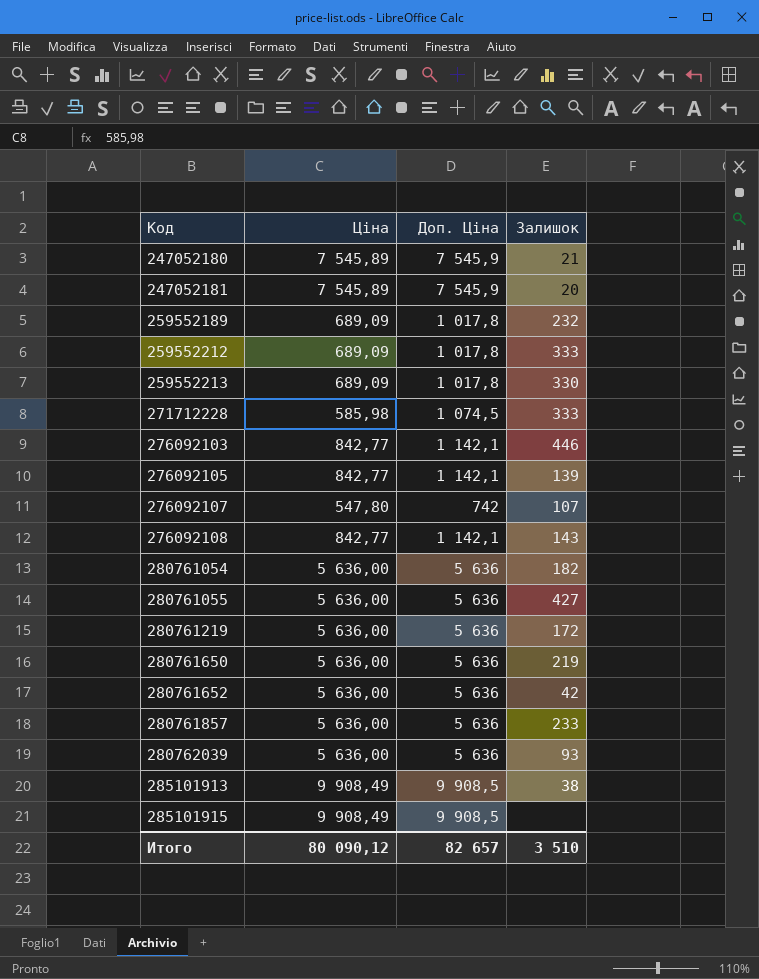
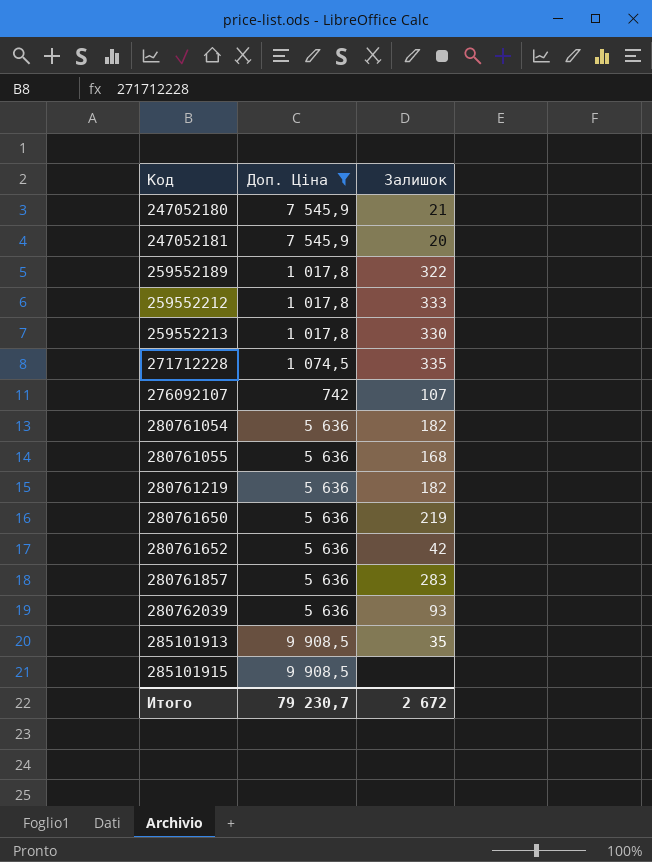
filter: none -> Доп. Ціна != 1 142,1
column Ціна | position: 2 -> none
259552189 | Залишок: 232 -> 322
271712228 | Залишок: 333 -> 335
280761055 | Залишок: 427 -> 168
280761219 | Залишок: 172 -> 182
280761857 | Залишок: 233 -> 283
285101913 | Залишок: 38 -> 35
Итого | Доп. Ціна: 82 657 -> 79 230,7
Итого | Залишок: 3 510 -> 2 672

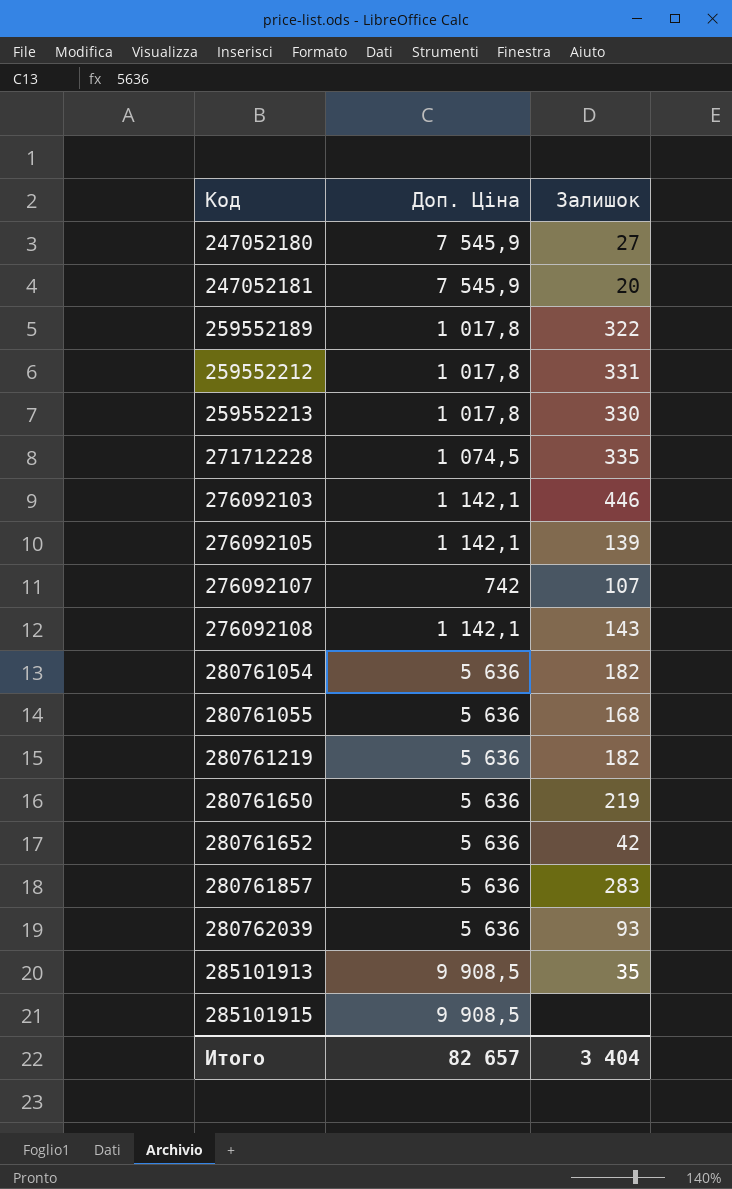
filter: Доп. Ціна != 1 142,1 -> none
247052180 | Залишок: 21 -> 27
259552212 | Залишок: 333 -> 331
Итого | Доп. Ціна: 79 230,7 -> 82 657
Итого | Залишок: 2 672 -> 3 404

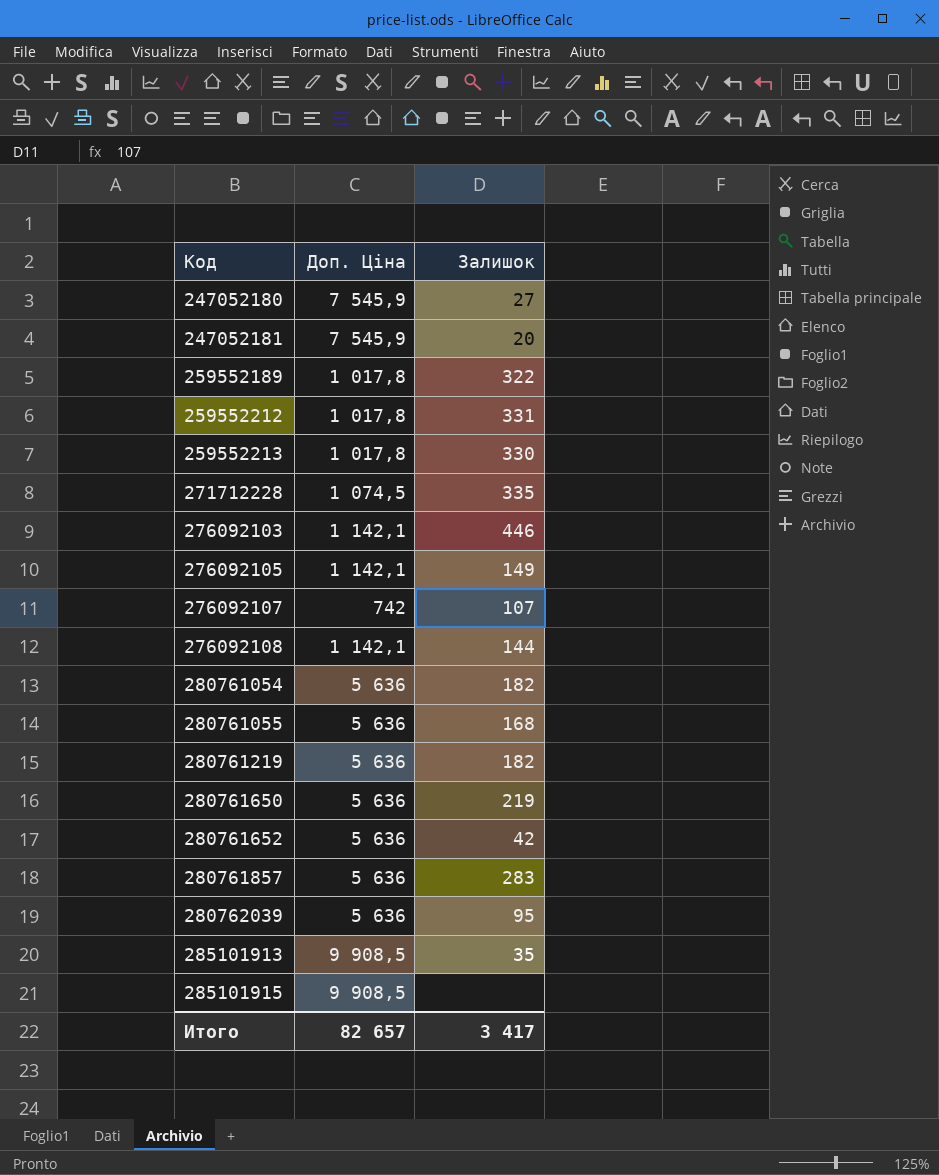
276092105 | Залишок: 139 -> 149
276092108 | Залишок: 143 -> 144
280762039 | Залишок: 93 -> 95
Итого | Залишок: 3 404 -> 3 417

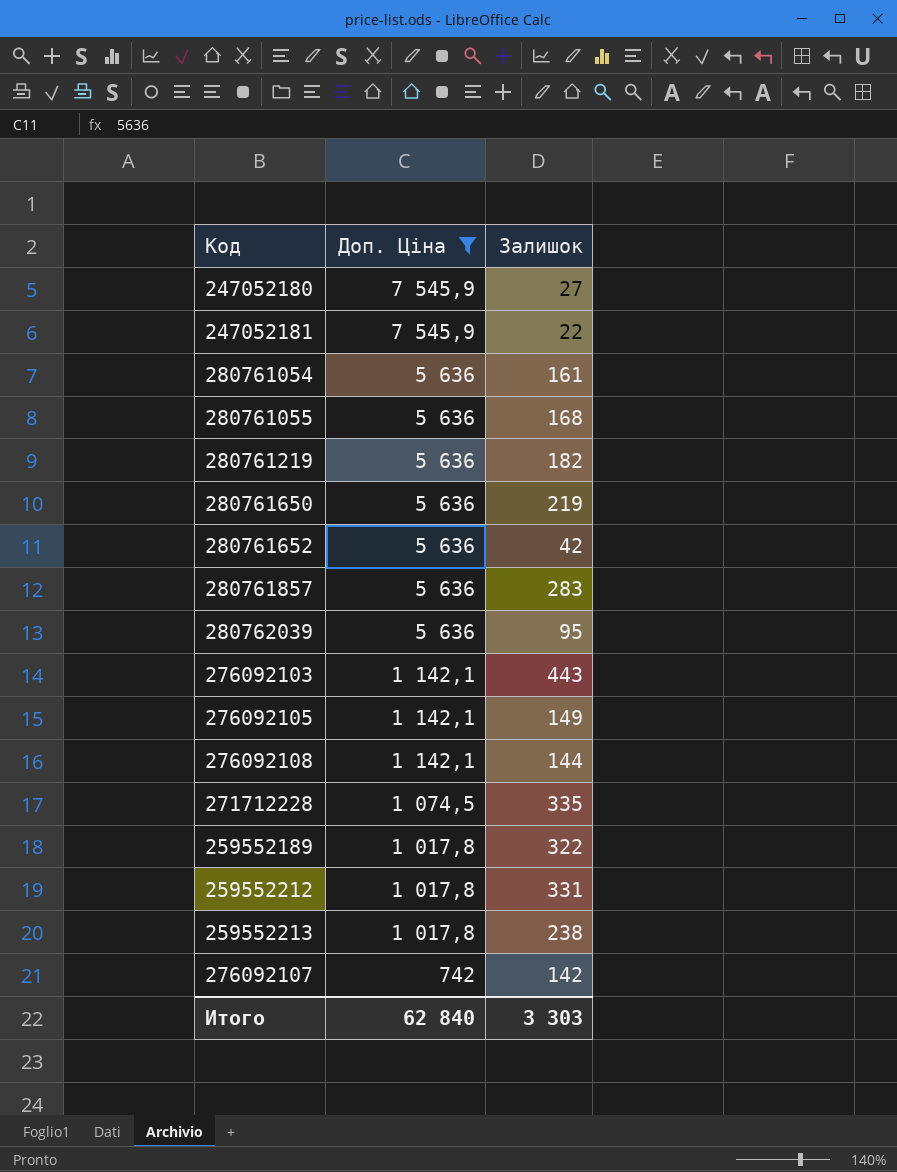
filter: none -> Доп. Ціна != 9 908,5
row order: Код ascending -> Доп. Ціна descending
247052181 | Залишок: 20 -> 22
280761054 | Залишок: 182 -> 161
276092103 | Залишок: 446 -> 443
259552213 | Залишок: 330 -> 238
276092107 | Залишок: 107 -> 142
Итого | Доп. Ціна: 82 657 -> 62 840
Итого | Залишок: 3 417 -> 3 303

